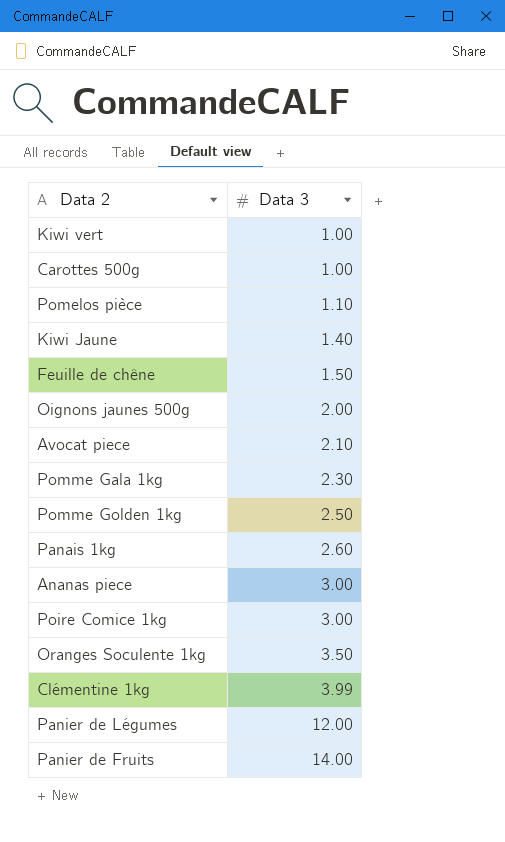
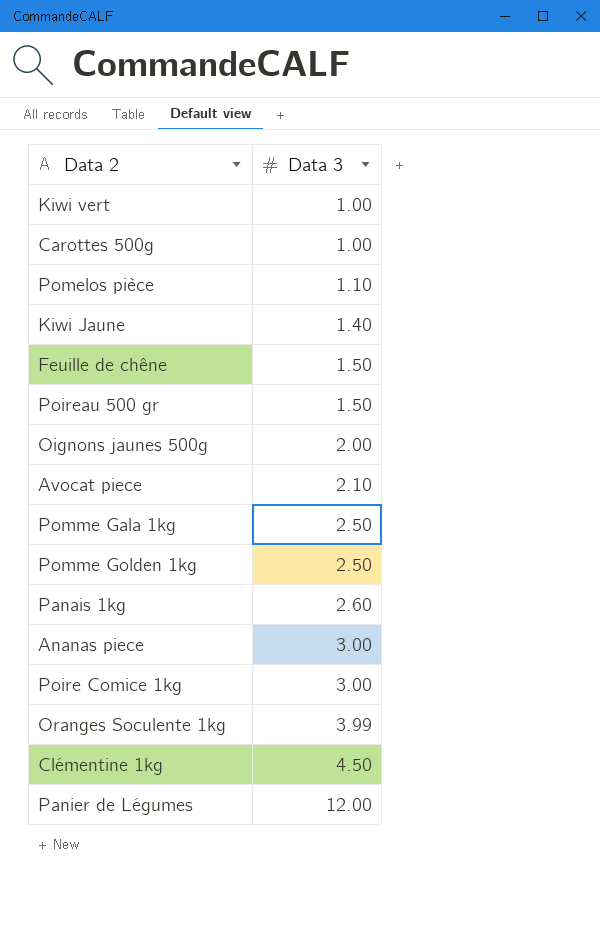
row Panier de Fruits: 14.00 -> none
row Poireau 500 gr: none -> 1.50
Pomme Gala 1kg | Data 3: 2.30 -> 2.50
Oranges Soculente 1kg | Data 3: 3.50 -> 3.99
Clémentine 1kg | Data 3: 3.99 -> 4.50

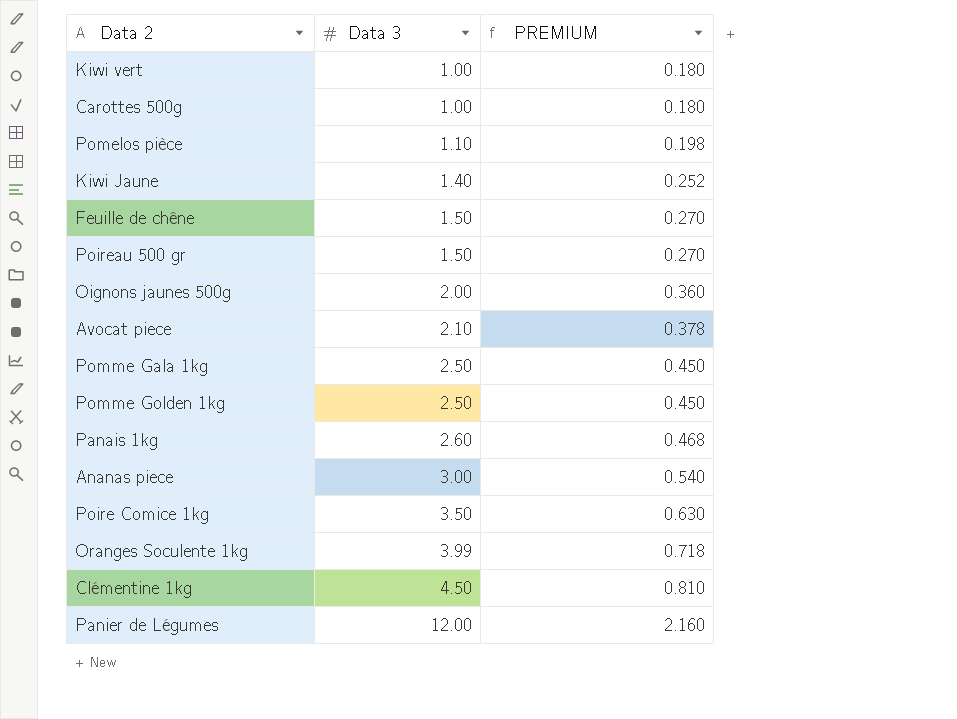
column PREMIUM | formula: none -> [Data 3] * 0.18
Poire Comice 1kg | Data 3: 3.00 -> 3.50

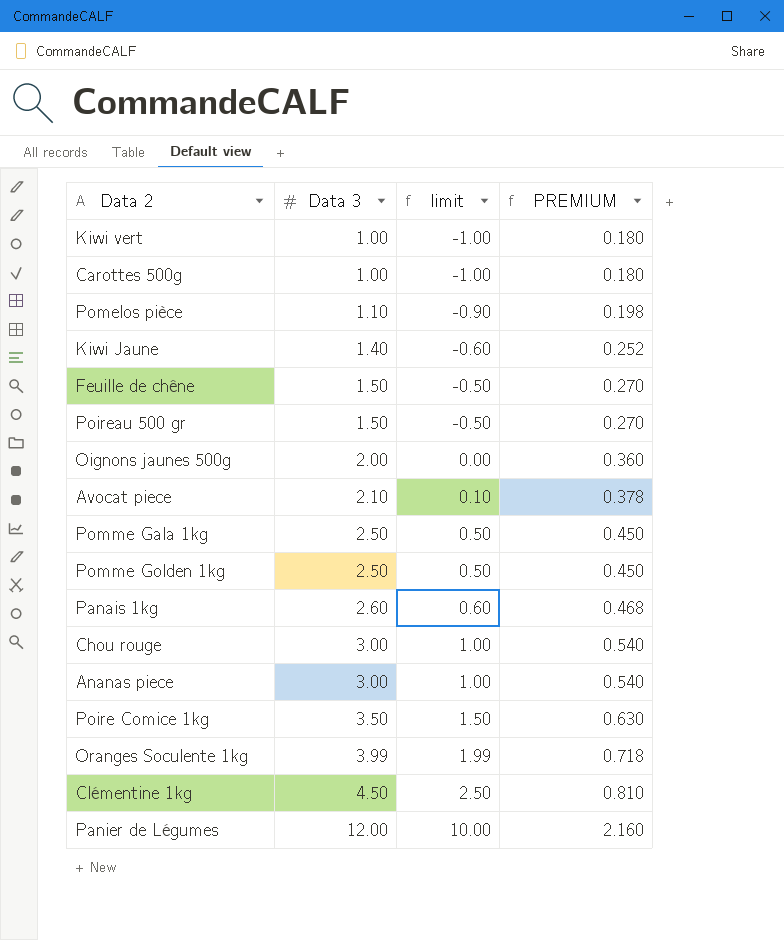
column limit | formula: none -> [Data 3] - 2
row Chou rouge: none -> 3.00 | 1.00 | 0.540

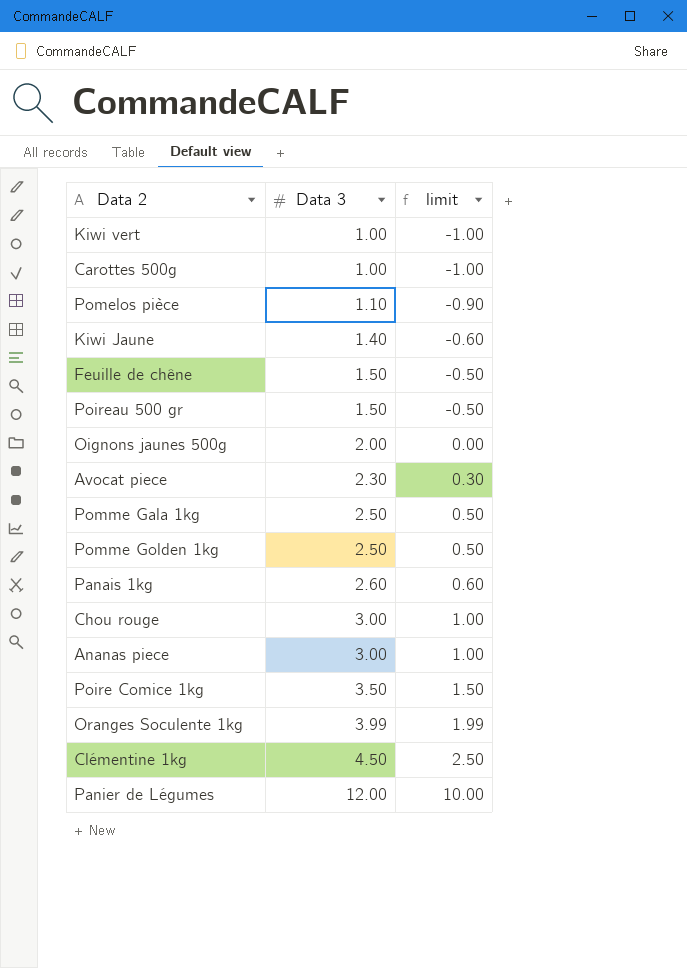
column PREMIUM | formula: [Data 3] * 0.18 -> none
Avocat piece | Data 3: 2.10 -> 2.30
Avocat piece | limit: 0.10 -> 0.30

